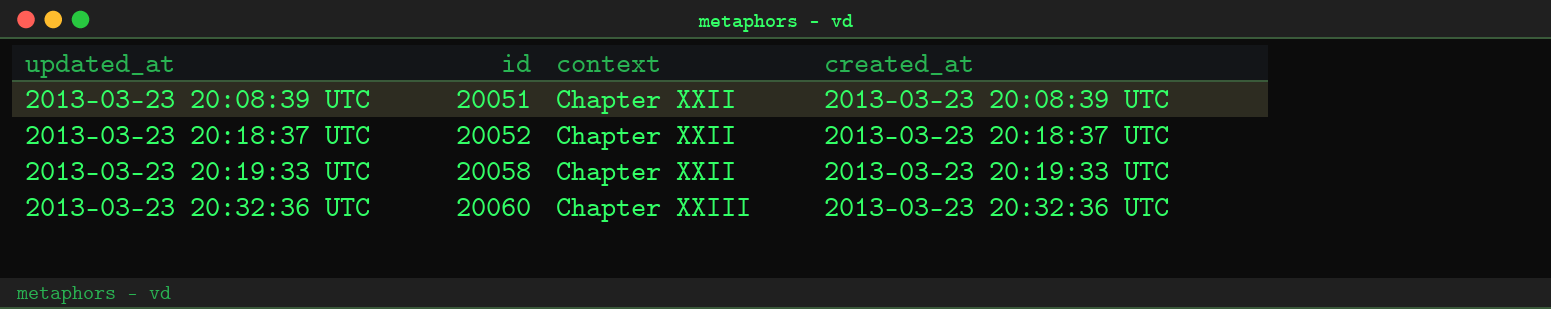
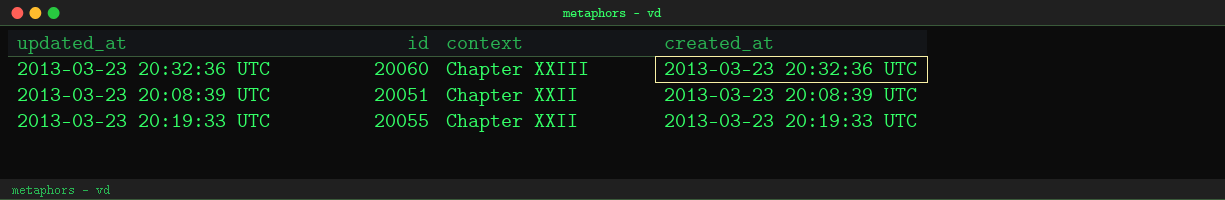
row order: updated_at ascending -> context descending
row 2013-03-23 20:18:37 UTC: 20052 | Chapter XXII | 2013-03-23 20:18:37 UTC -> none
2013-03-23 20:19:33 UTC | id: 20058 -> 20055

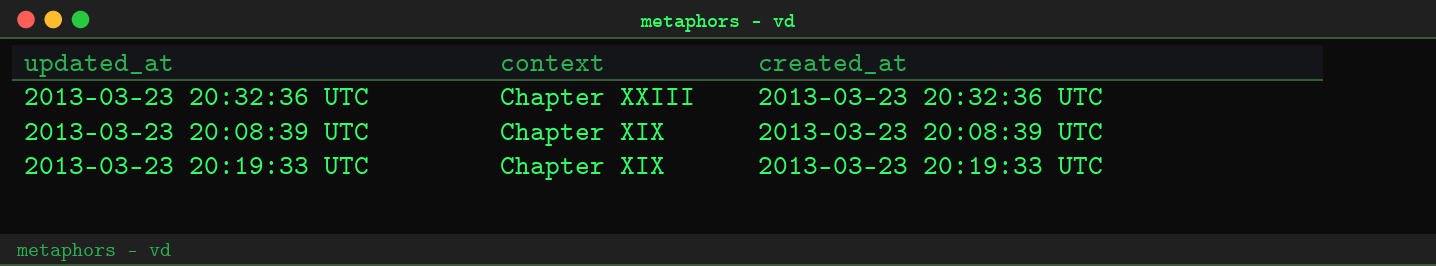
column id | position: 2 -> none
2013-03-23 20:08:39 UTC | context: Chapter XXII -> Chapter XIX
2013-03-23 20:19:33 UTC | context: Chapter XXII -> Chapter XIX

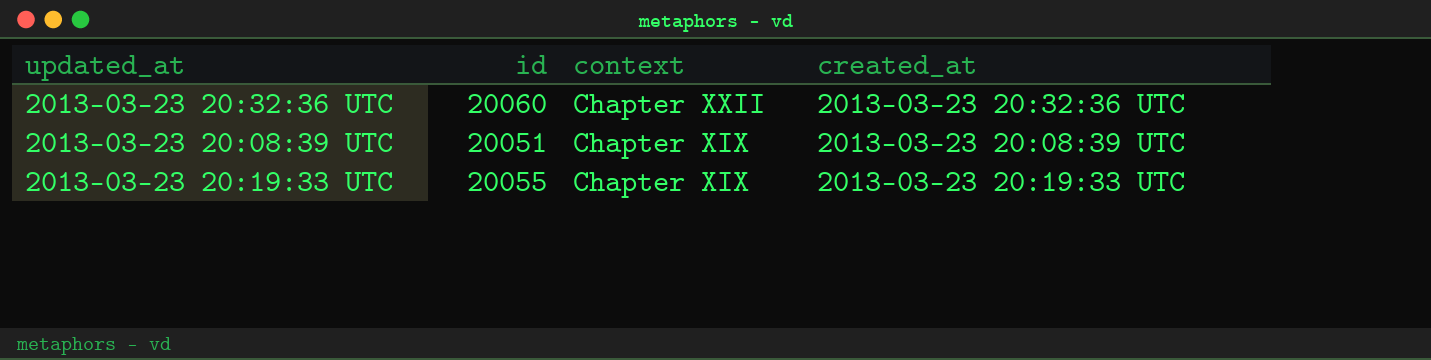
column id | position: none -> 2
2013-03-23 20:32:36 UTC | context: Chapter XXIII -> Chapter XXII

